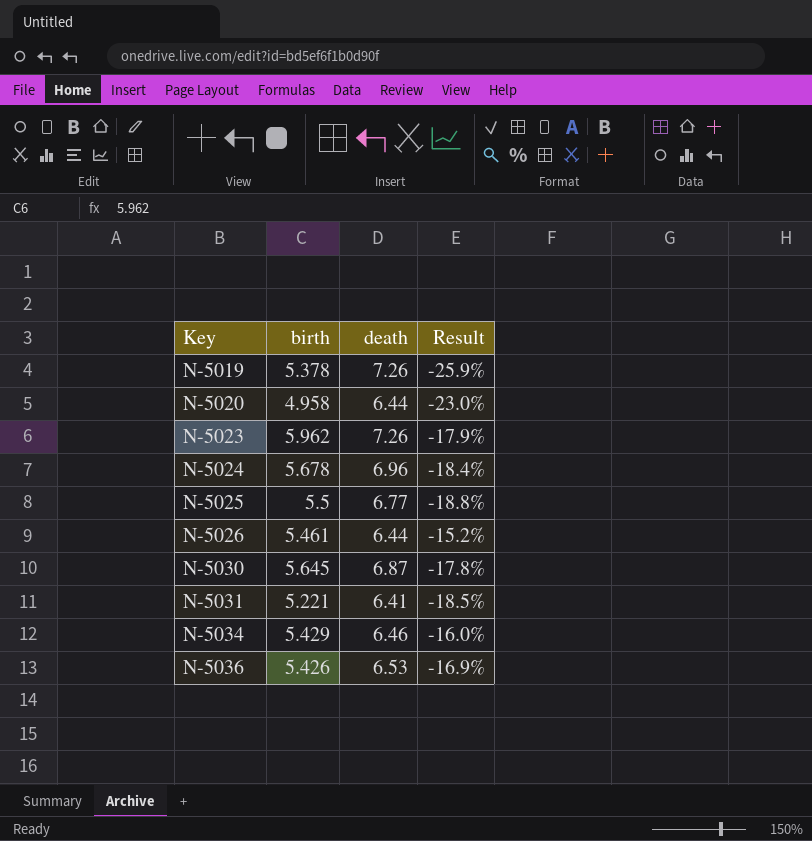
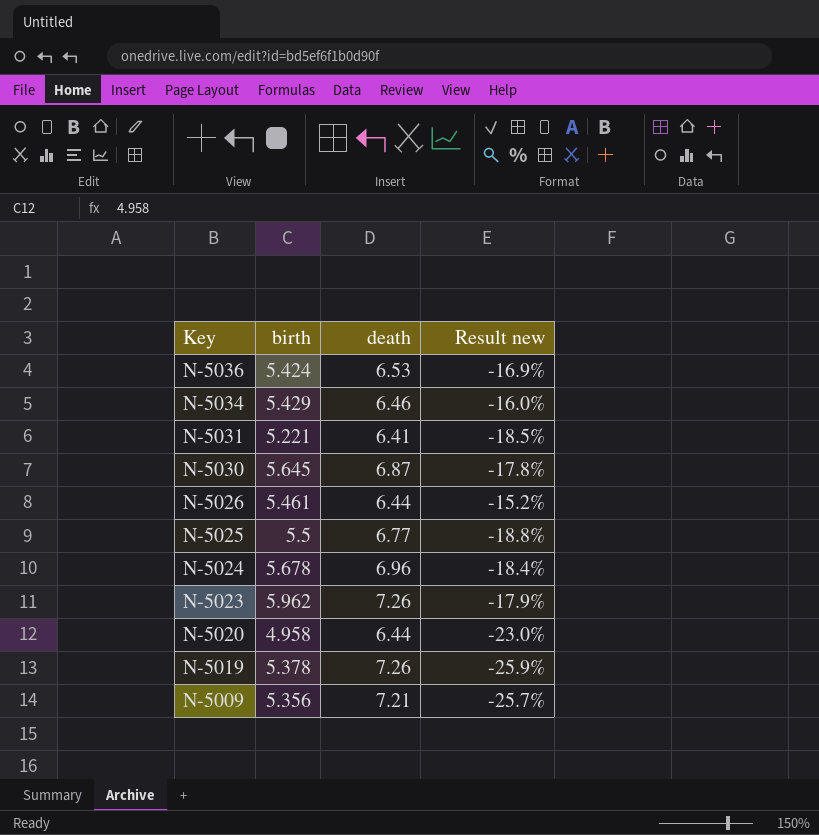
row order: Key ascending -> Key descending
column name: Result -> Result new
N-5036 | birth: 5.426 -> 5.424
row N-5009: none -> 5.356 | 7.21 | -25.7%

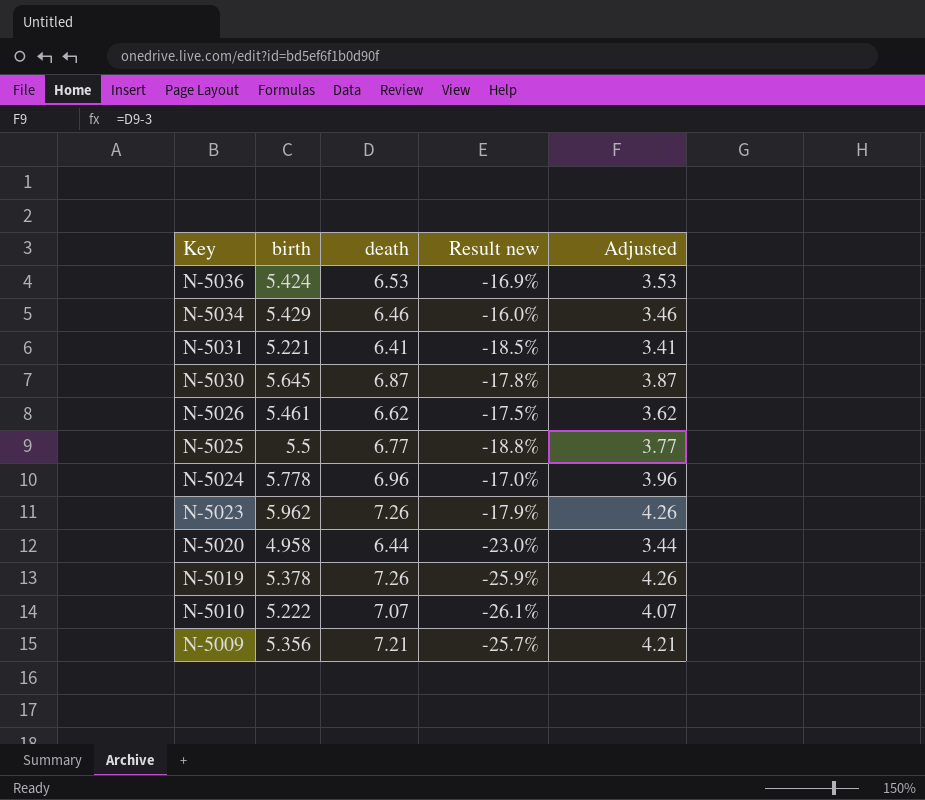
column Adjusted | formula: none -> [death] - 3
N-5026 | death: 6.44 -> 6.62
N-5026 | Result new: -15.2% -> -17.5%
N-5024 | birth: 5.678 -> 5.778
N-5024 | Result new: -18.4% -> -17.0%
row N-5010: none -> 5.222 | 7.07 | -26.1% | 4.07

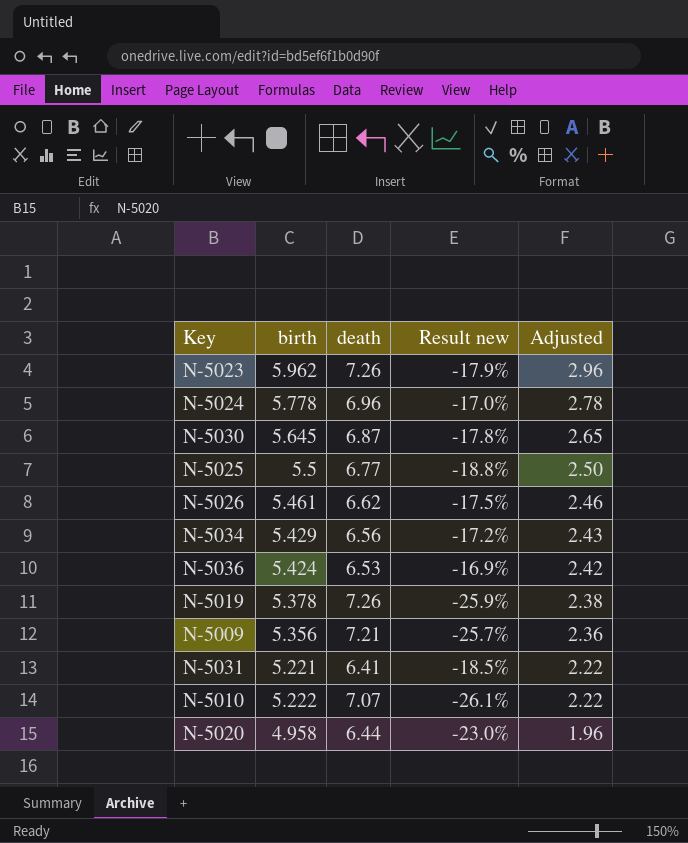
row order: Key descending -> Adjusted descending
column Adjusted | formula: [death] - 3 -> [birth] - 3
N-5034 | death: 6.46 -> 6.56
N-5034 | Result new: -16.0% -> -17.2%

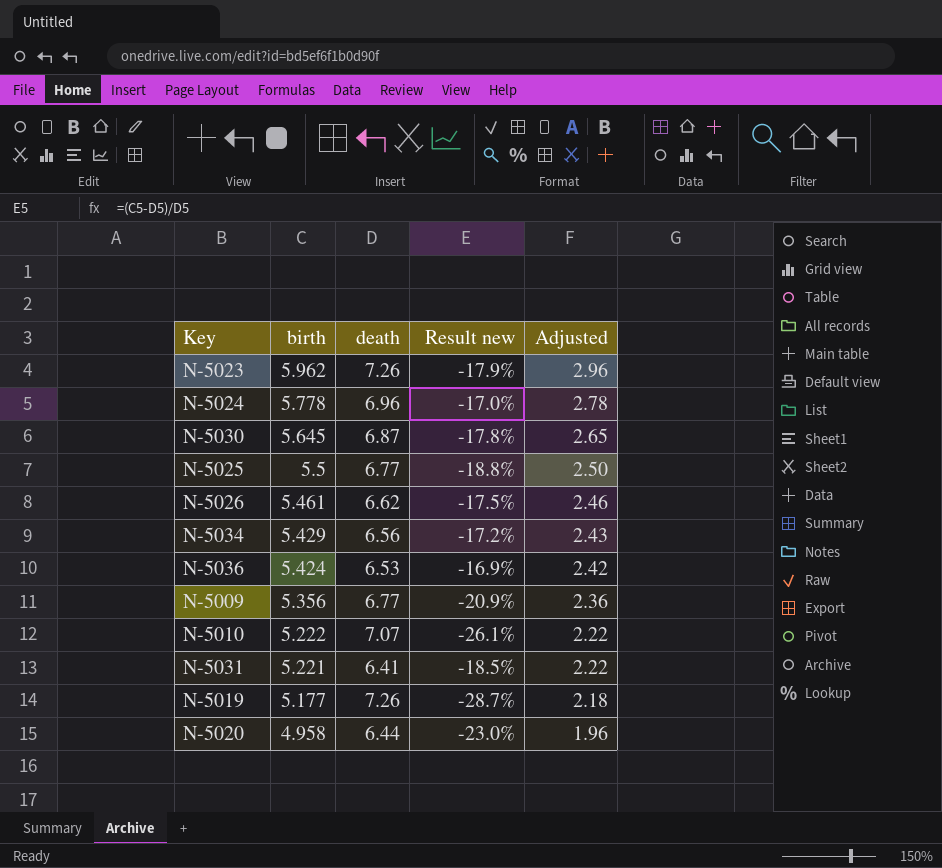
row order: Adjusted descending -> birth descending
N-5009 | death: 7.21 -> 6.77
N-5009 | Result new: -25.7% -> -20.9%
N-5019 | birth: 5.378 -> 5.177
N-5019 | Result new: -25.9% -> -28.7%
N-5019 | Adjusted: 2.38 -> 2.18

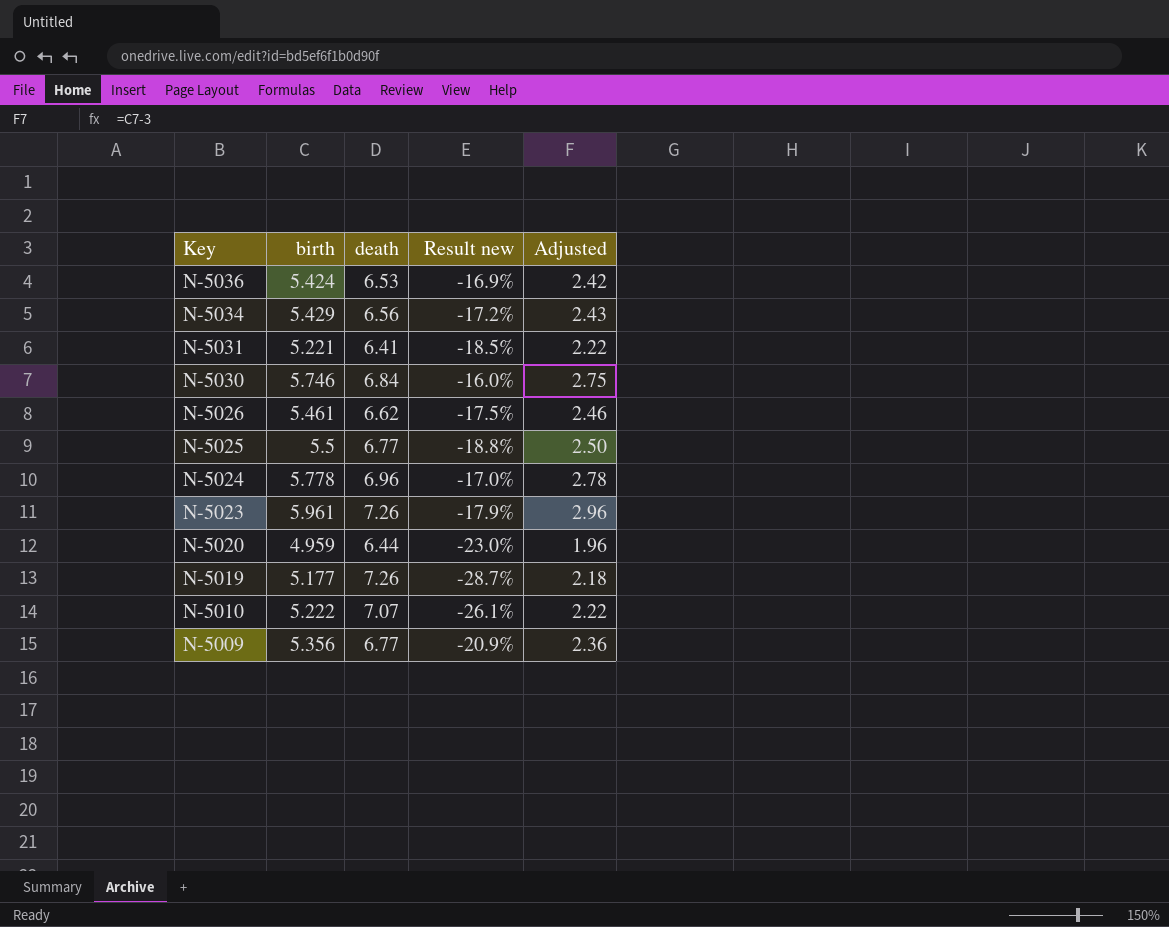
row order: birth descending -> Key descending
N-5030 | birth: 5.645 -> 5.746
N-5030 | death: 6.87 -> 6.84
N-5030 | Result new: -17.8% -> -16.0%
N-5030 | Adjusted: 2.65 -> 2.75
N-5023 | birth: 5.962 -> 5.961
N-5020 | birth: 4.958 -> 4.959

